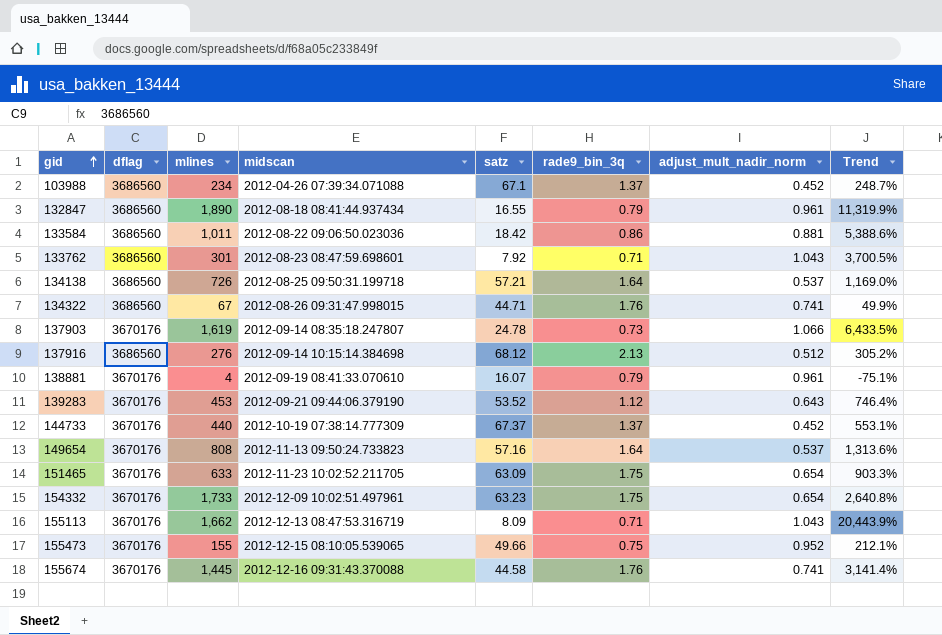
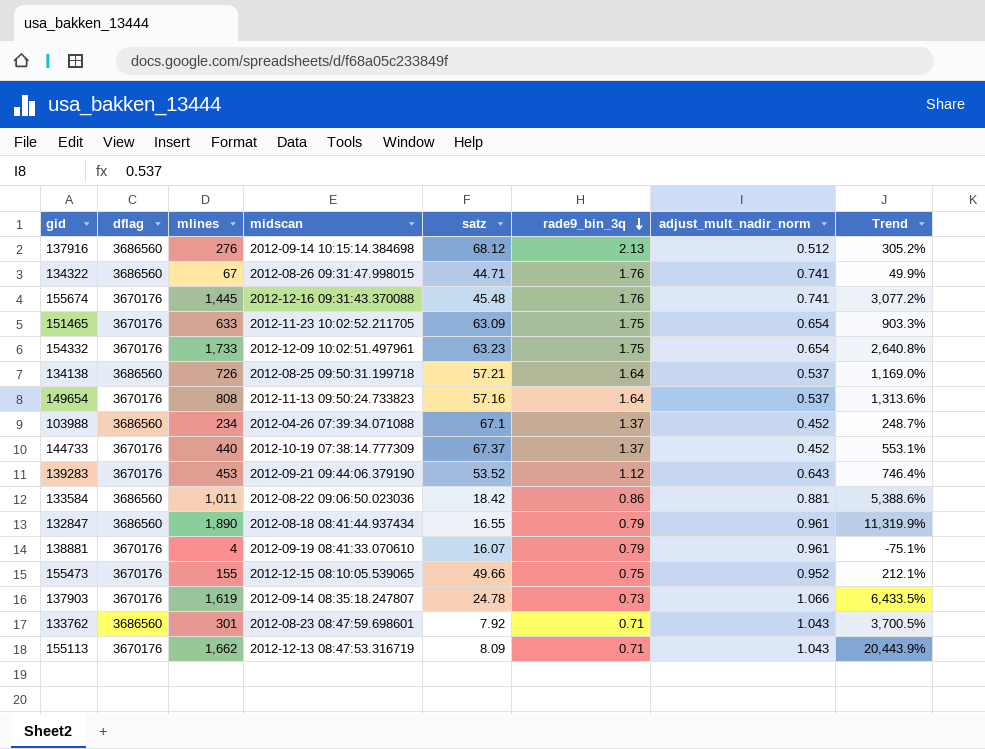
row order: gid ascending -> rade9_bin_3q descending
155674 | satz: 44.58 -> 45.48
155674 | Trend: 3,141.4% -> 3,077.2%

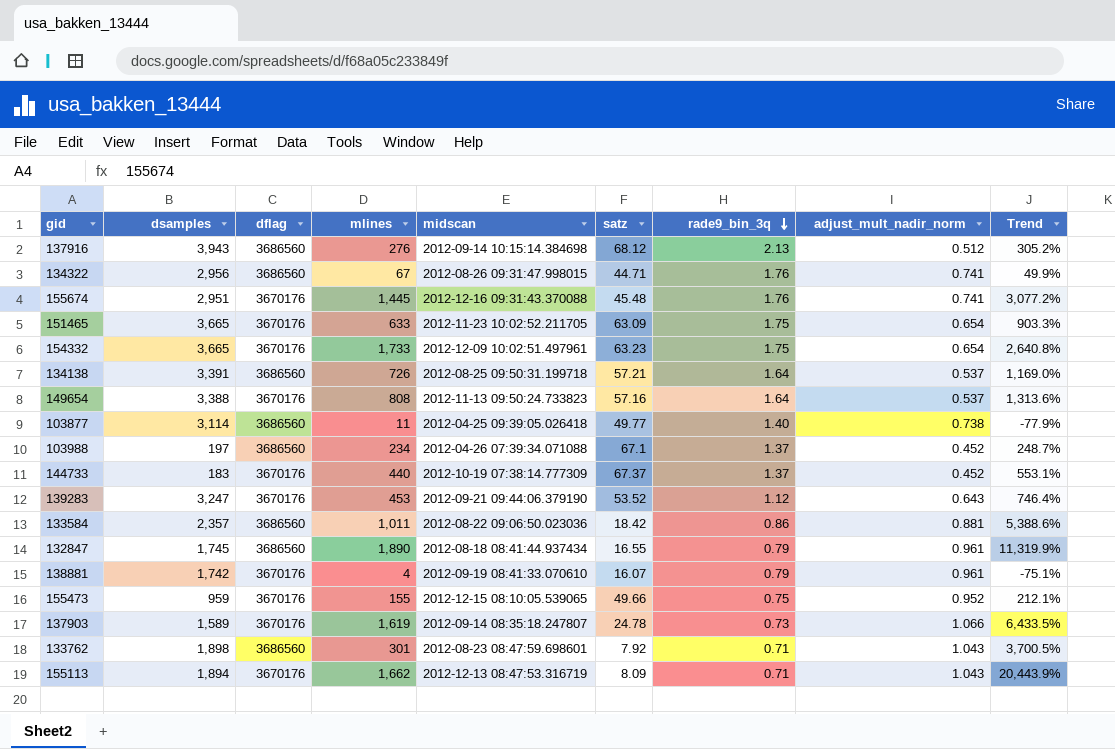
column dsamples | position: none -> 2
row 103877: none -> 3,114 | 3686560 | 11 | 2012-04-25 09:39:05.026418 | 49.77 | 1.40 | 0.738 | -77.9%

